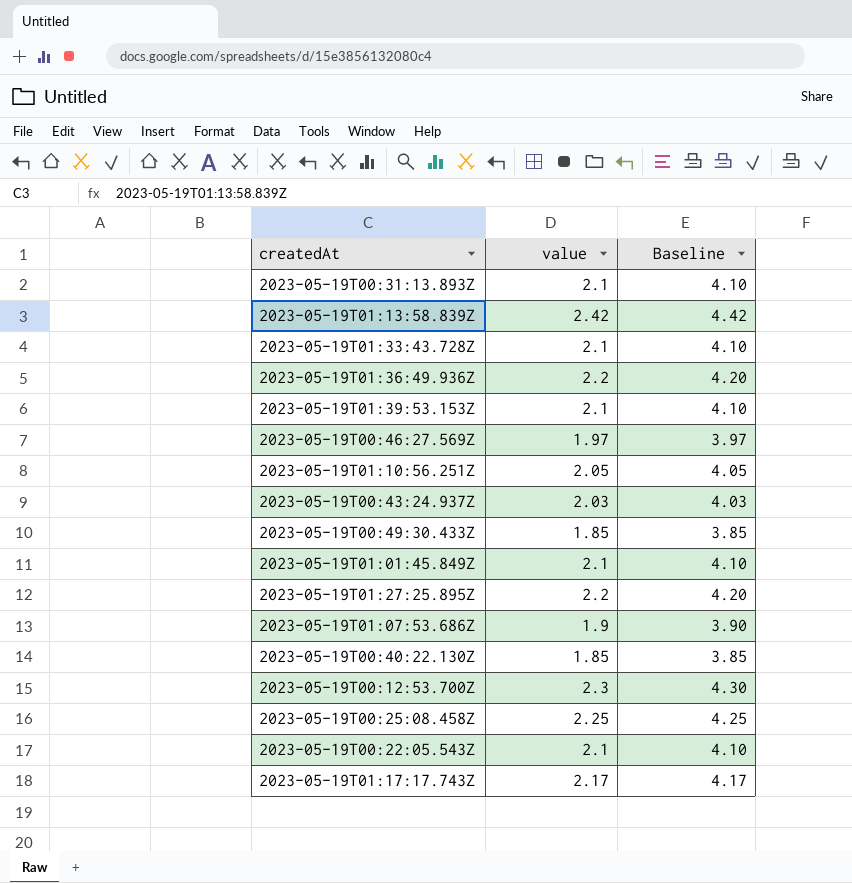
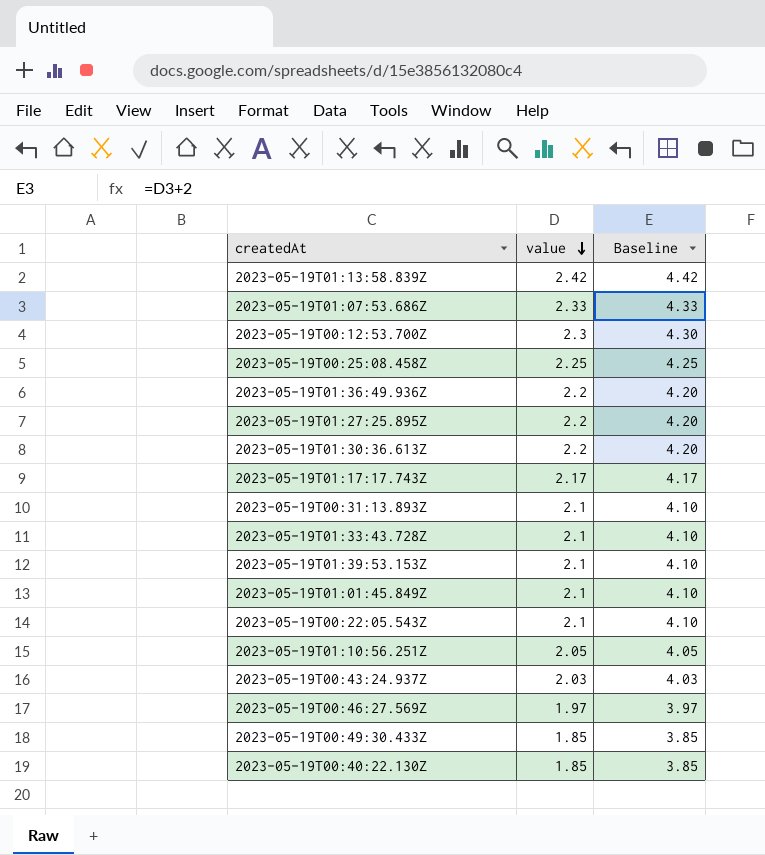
row order: none -> value descending
2023-05-19T01:07:53.686Z | value: 1.9 -> 2.33
2023-05-19T01:07:53.686Z | Baseline: 3.90 -> 4.33
row 2023-05-19T01:30:36.613Z: none -> 2.2 | 4.20

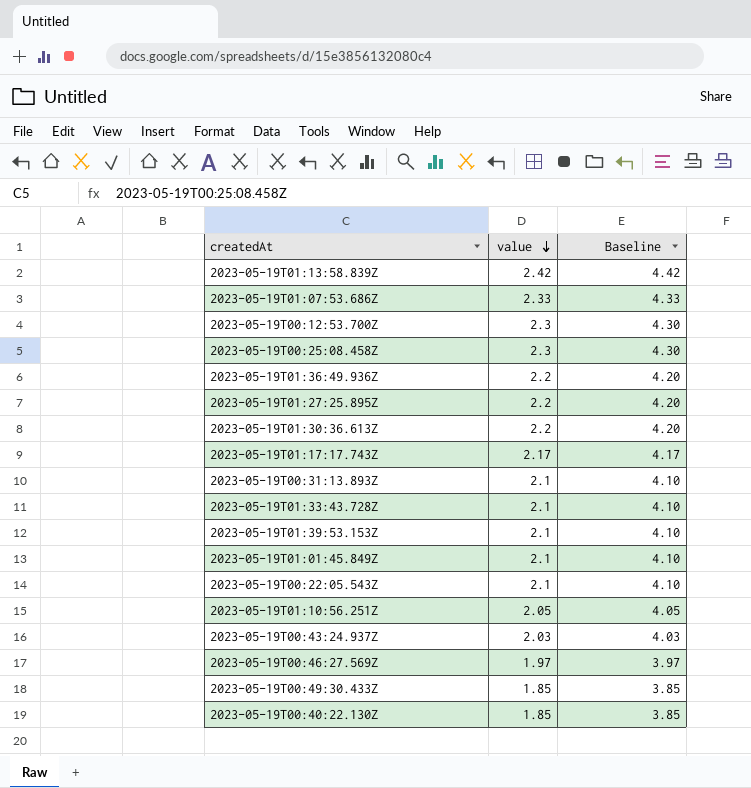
2023-05-19T00:25:08.458Z | value: 2.25 -> 2.3
2023-05-19T00:25:08.458Z | Baseline: 4.25 -> 4.30

